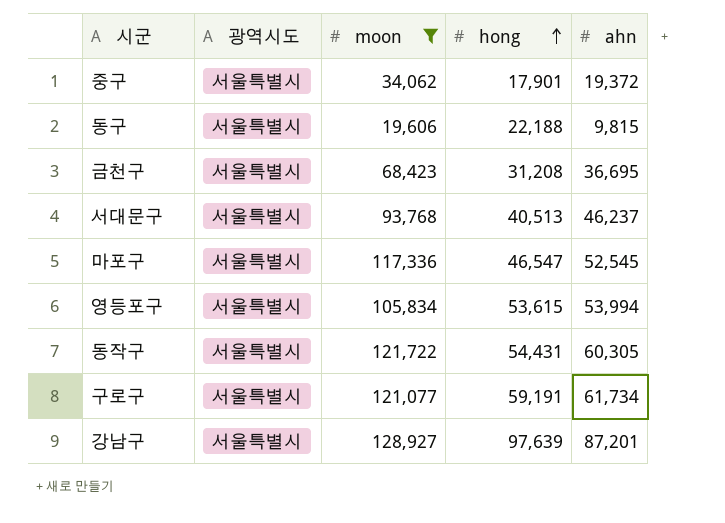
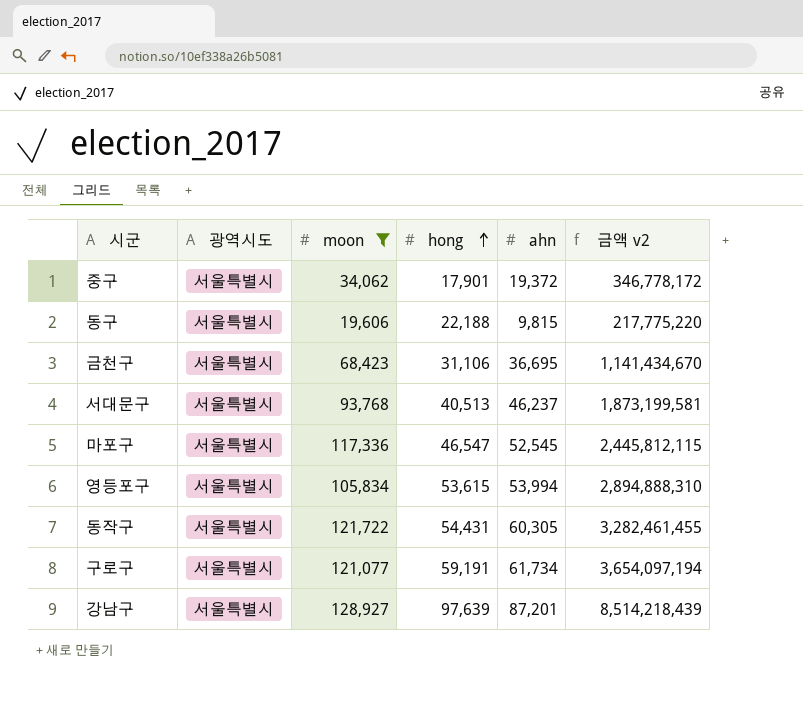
column 금액 v2 | formula: none -> [hong] * [ahn]
금천구 | hong: 31,208 -> 31,106

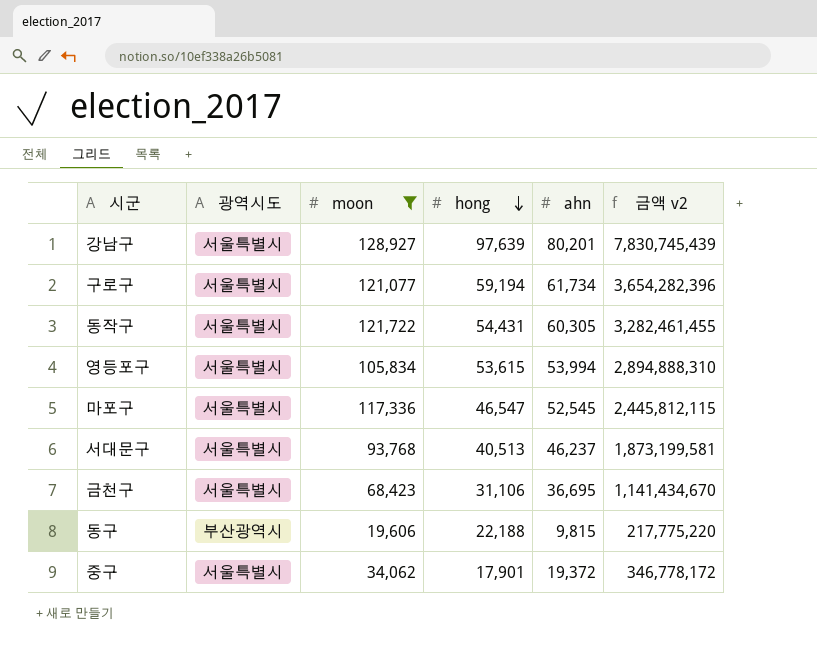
row order: hong ascending -> hong descending
강남구 | ahn: 87,201 -> 80,201
강남구 | 금액 v2: 8,514,218,439 -> 7,830,745,439
구로구 | hong: 59,191 -> 59,194
구로구 | 금액 v2: 3,654,097,194 -> 3,654,282,396
동구 | 광역시도: 서울특별시 -> 부산광역시

